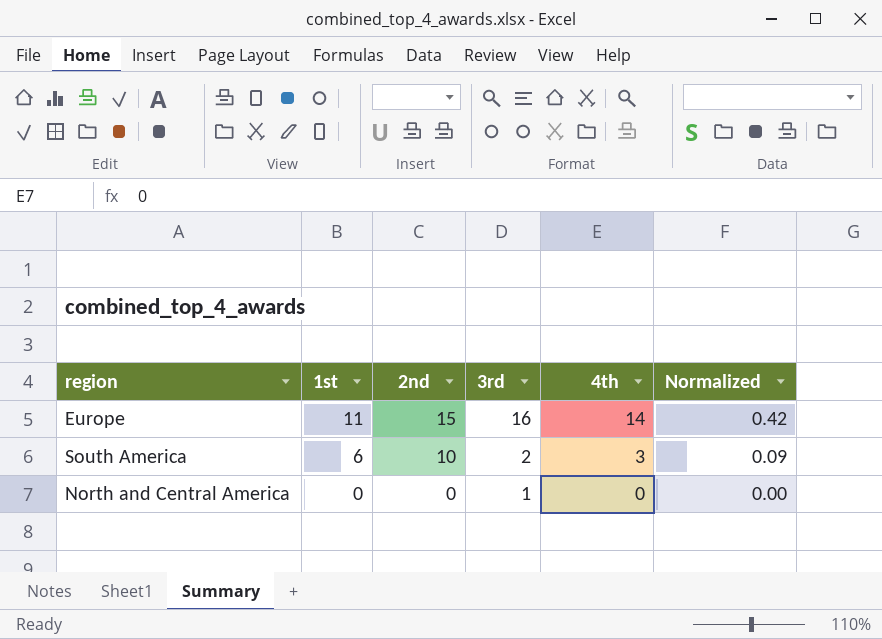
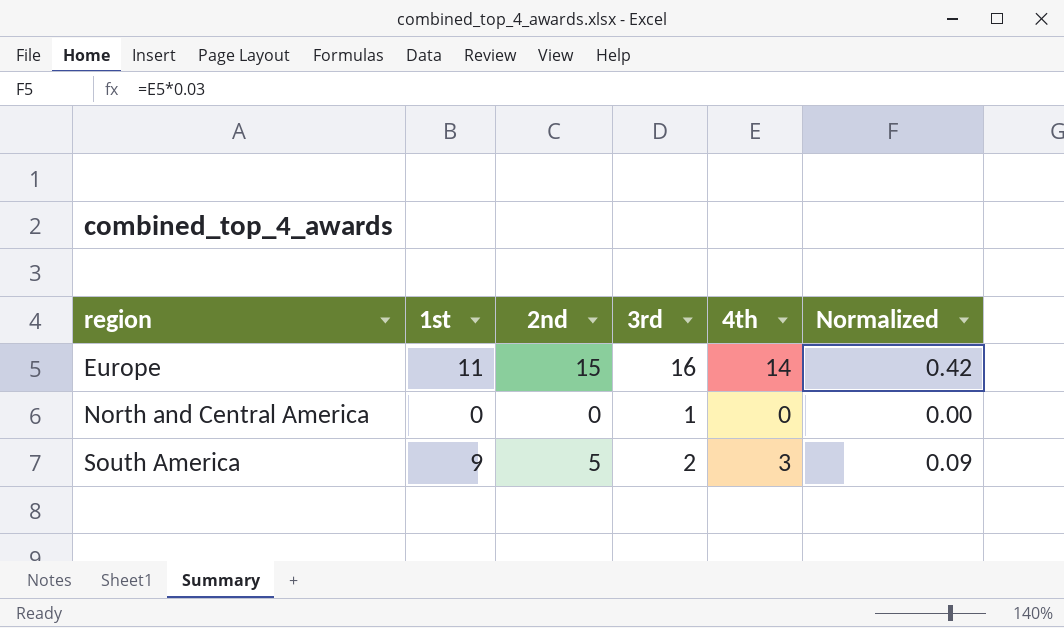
row order: 1st descending -> region ascending
South America | 1st: 6 -> 9
South America | 2nd: 10 -> 5

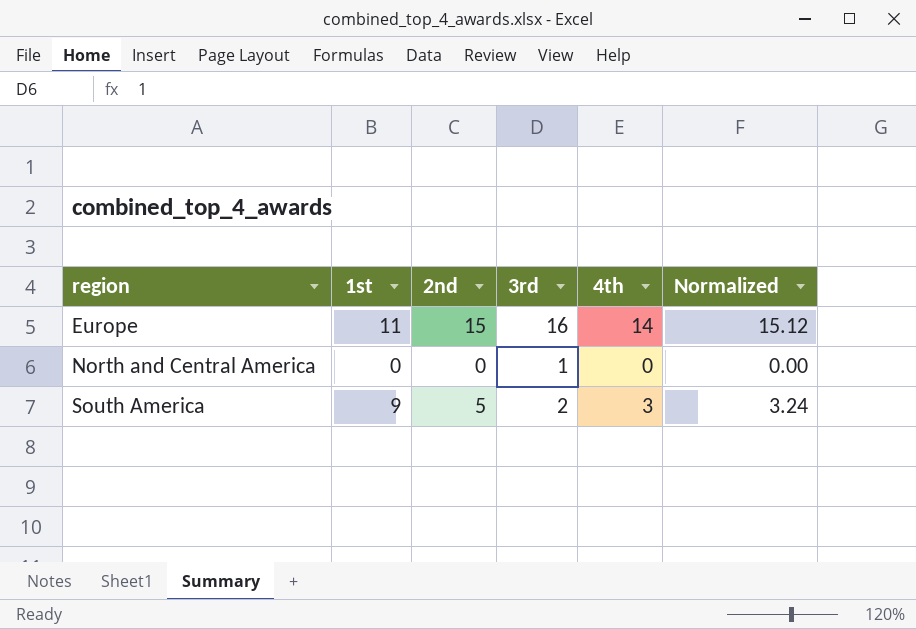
column Normalized | formula: [4th] * 0.03 -> [4th] * 1.08

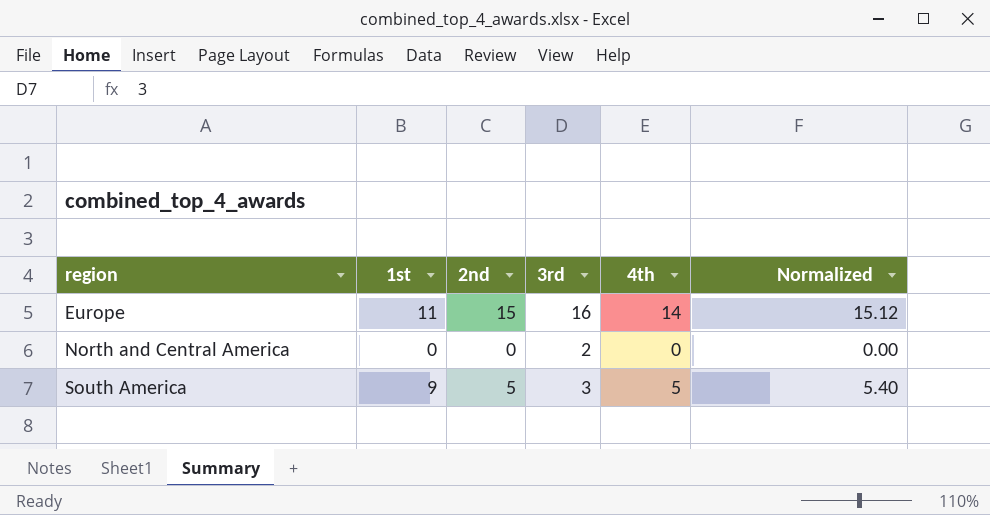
North and Central America | 3rd: 1 -> 2
South America | 3rd: 2 -> 3
South America | 4th: 3 -> 5
South America | Normalized: 3.24 -> 5.40

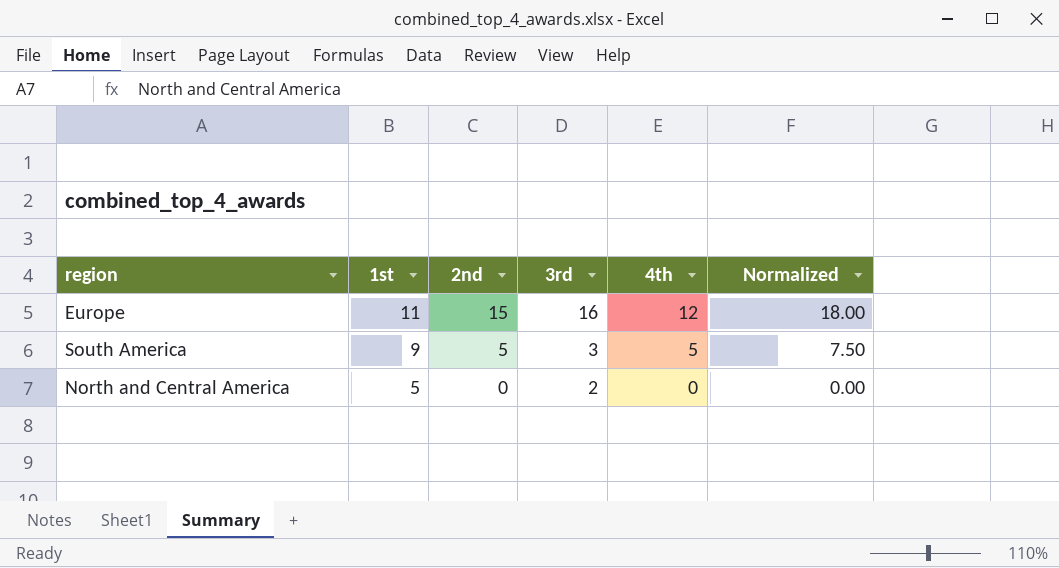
row order: region ascending -> 1st descending
column Normalized | formula: [4th] * 1.08 -> [4th] * 1.5
Europe | 4th: 14 -> 12
North and Central America | 1st: 0 -> 5

